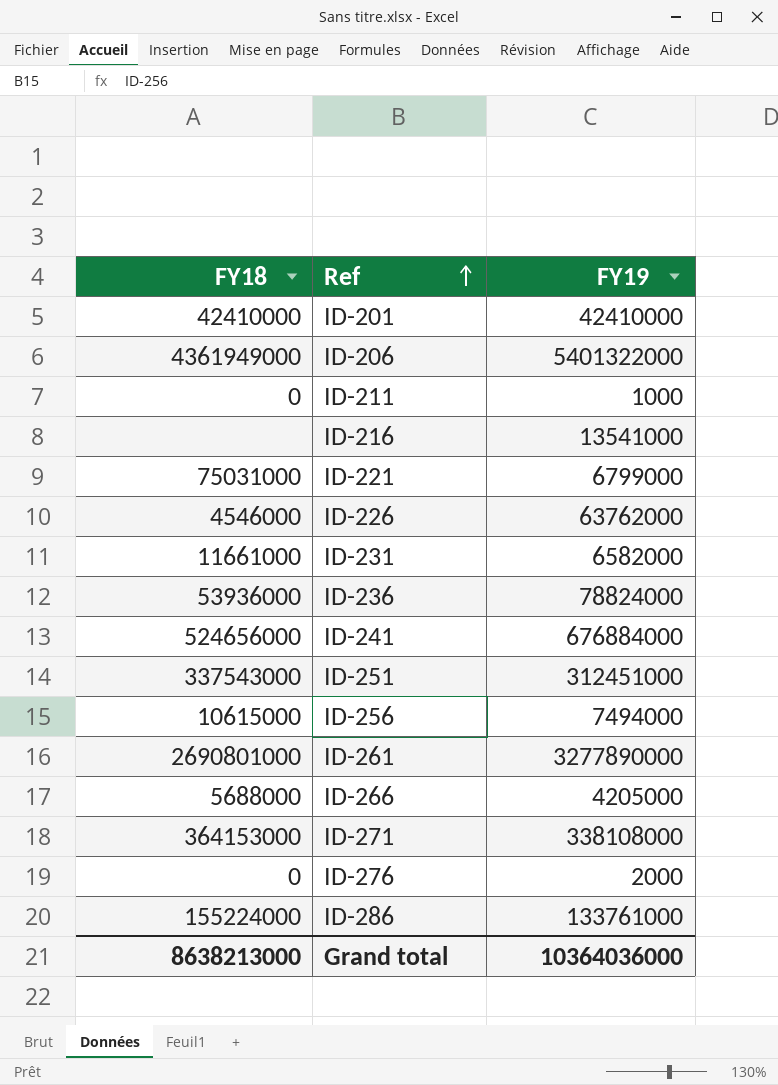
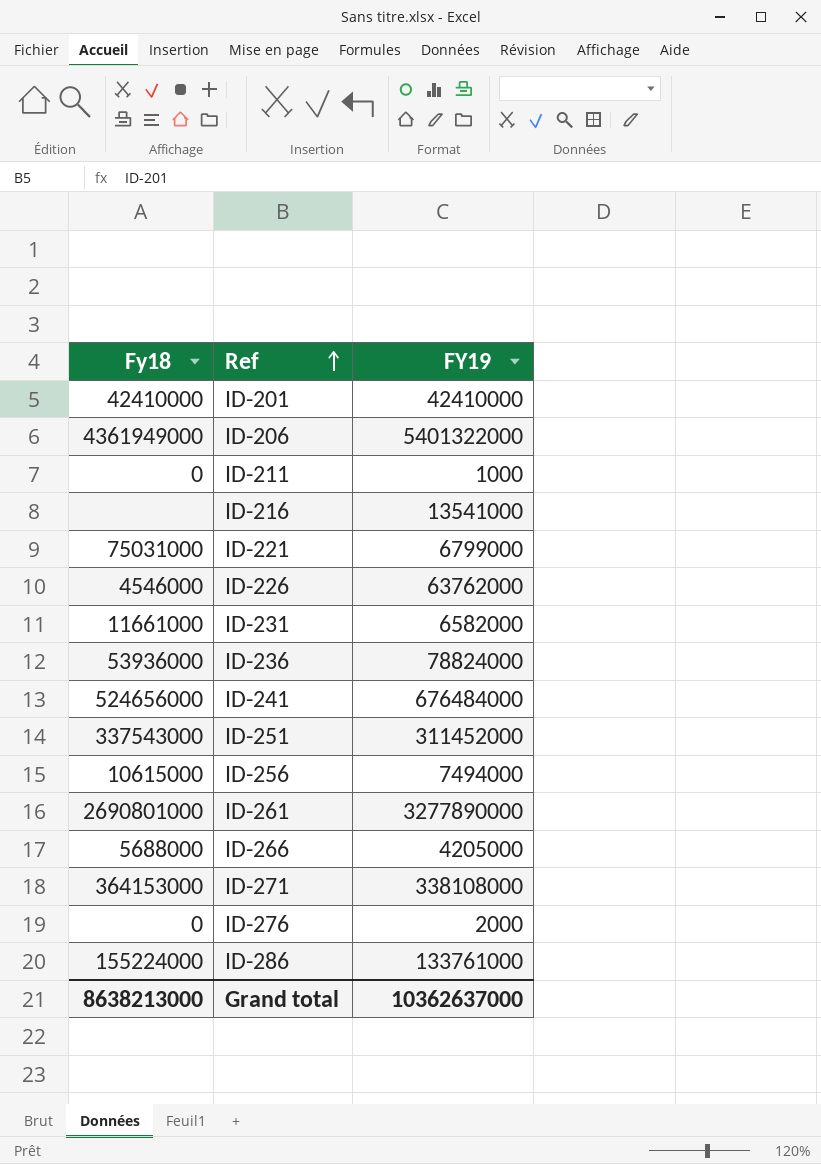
column name: FY18 -> Fy18
ID-241 | FY19: 676884000 -> 676484000
ID-251 | FY19: 312451000 -> 311452000
Grand total | FY19: 10364036000 -> 10362637000

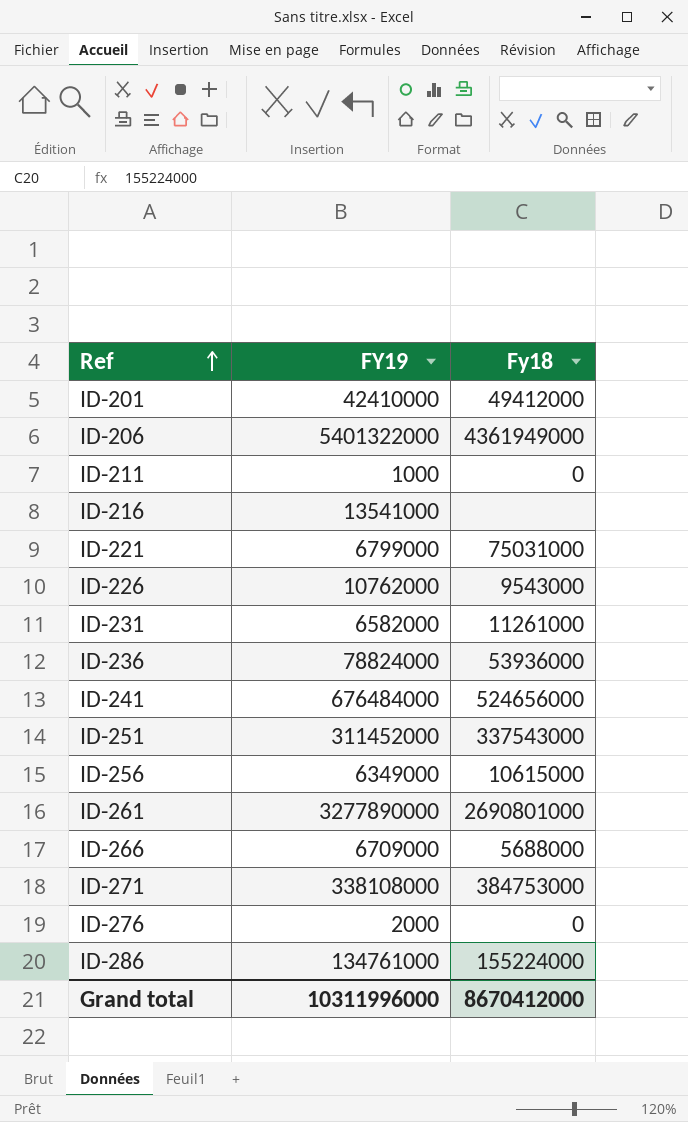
column Fy18 | position: 1 -> 3
ID-201 | Fy18: 42410000 -> 49412000
ID-226 | FY19: 63762000 -> 10762000
ID-226 | Fy18: 4546000 -> 9543000
ID-231 | Fy18: 11661000 -> 11261000
ID-256 | FY19: 7494000 -> 6349000
ID-266 | FY19: 4205000 -> 6709000
ID-271 | Fy18: 364153000 -> 384753000
ID-286 | FY19: 133761000 -> 134761000
Grand total | FY19: 10362637000 -> 10311996000
Grand total | Fy18: 8638213000 -> 8670412000

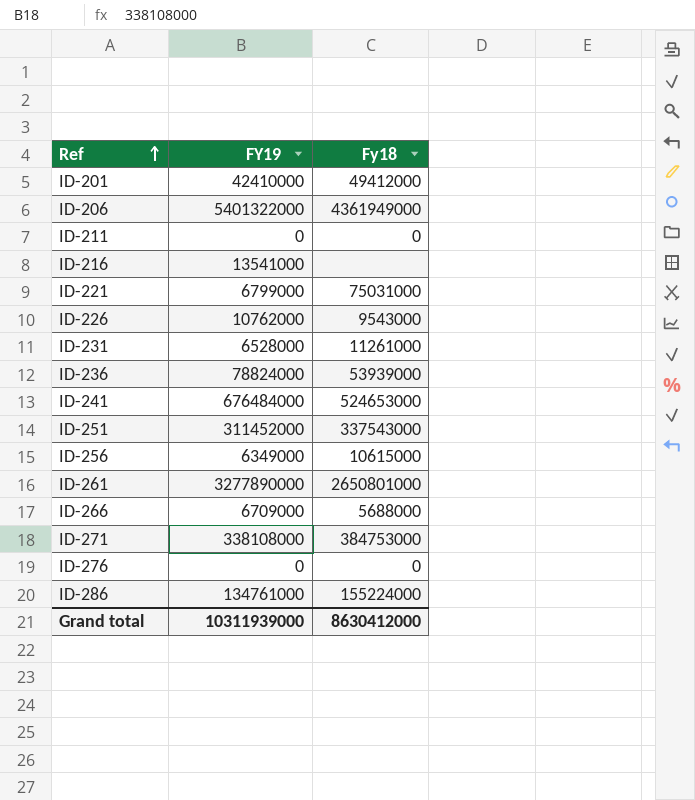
ID-211 | FY19: 1000 -> 0
ID-231 | FY19: 6582000 -> 6528000
ID-236 | Fy18: 53936000 -> 53939000
ID-241 | Fy18: 524656000 -> 524653000
ID-261 | Fy18: 2690801000 -> 2650801000
ID-276 | FY19: 2000 -> 0
Grand total | FY19: 10311996000 -> 10311939000
Grand total | Fy18: 8670412000 -> 8630412000

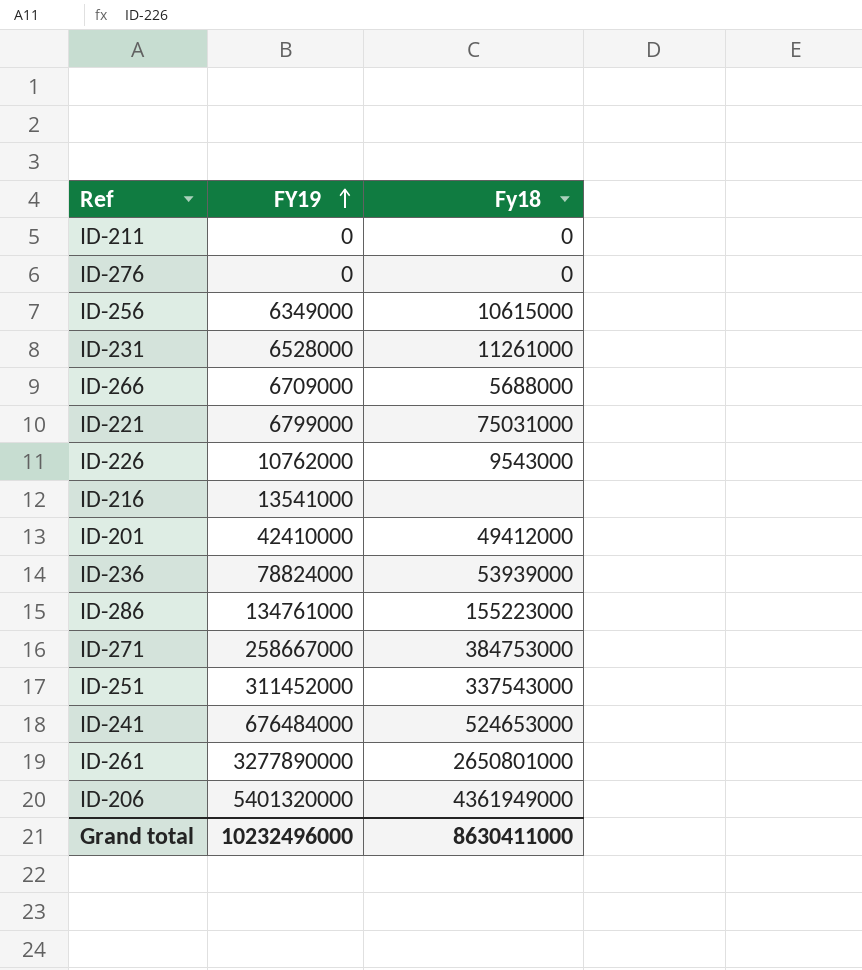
row order: Ref ascending -> FY19 ascending
ID-286 | Fy18: 155224000 -> 155223000
ID-271 | FY19: 338108000 -> 258667000
ID-206 | FY19: 5401322000 -> 5401320000
Grand total | FY19: 10311939000 -> 10232496000
Grand total | Fy18: 8630412000 -> 8630411000

